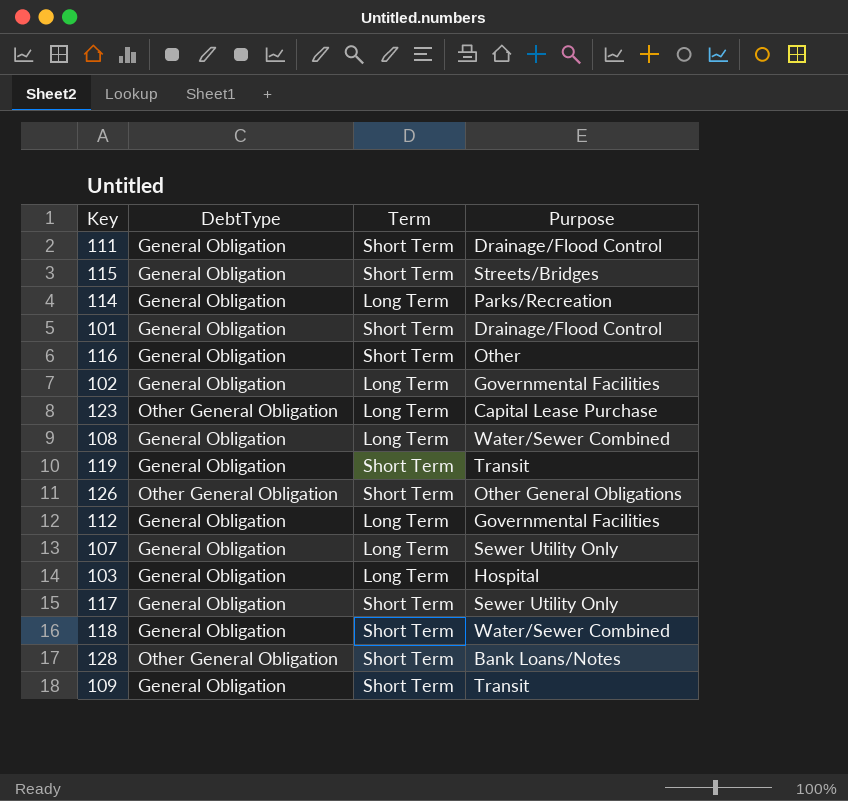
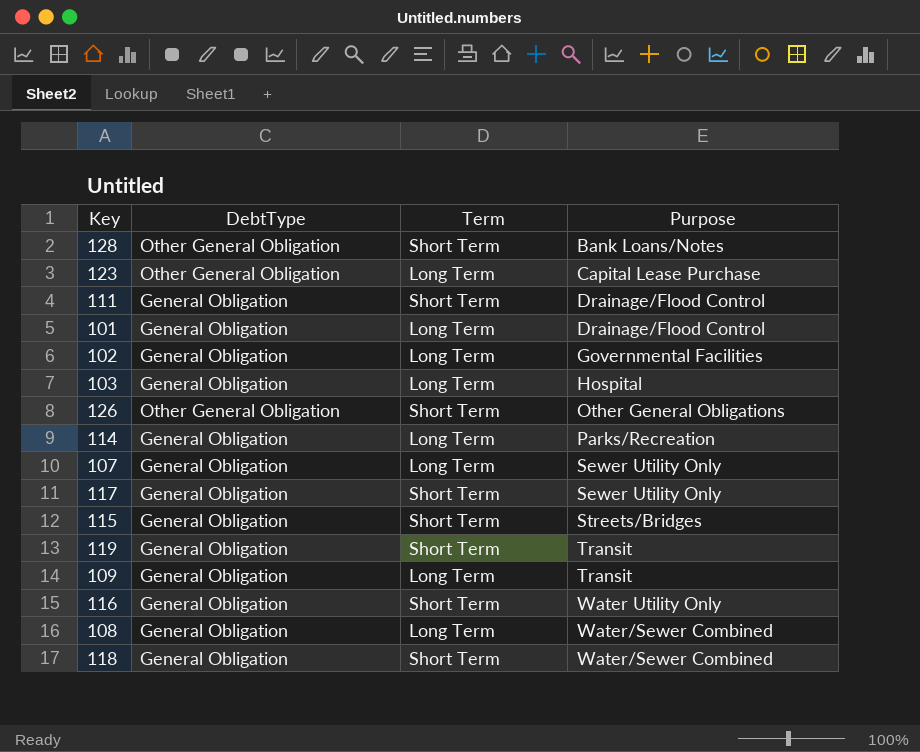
row order: none -> Purpose ascending
row 112: General Obligation | Long Term | Governmental Facilities -> none
101 | Term: Short Term -> Long Term
109 | Term: Short Term -> Long Term
116 | Purpose: Other -> Water Utility Only

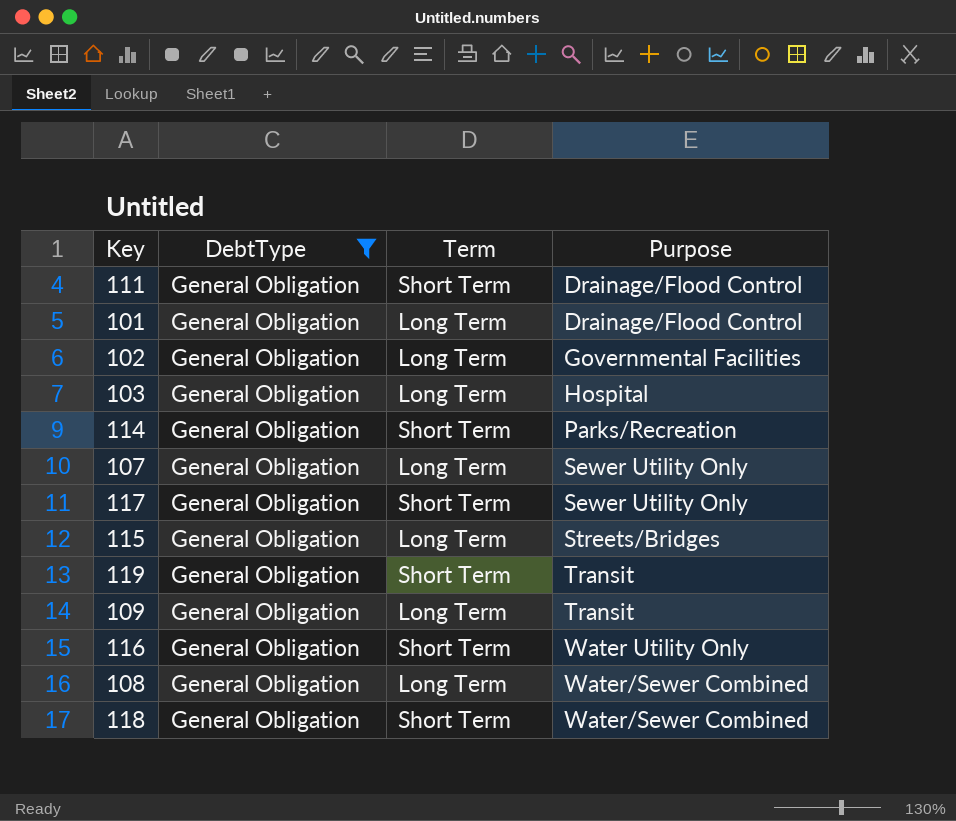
filter: none -> DebtType = General Obligation
114 | Term: Long Term -> Short Term
115 | Term: Short Term -> Long Term

